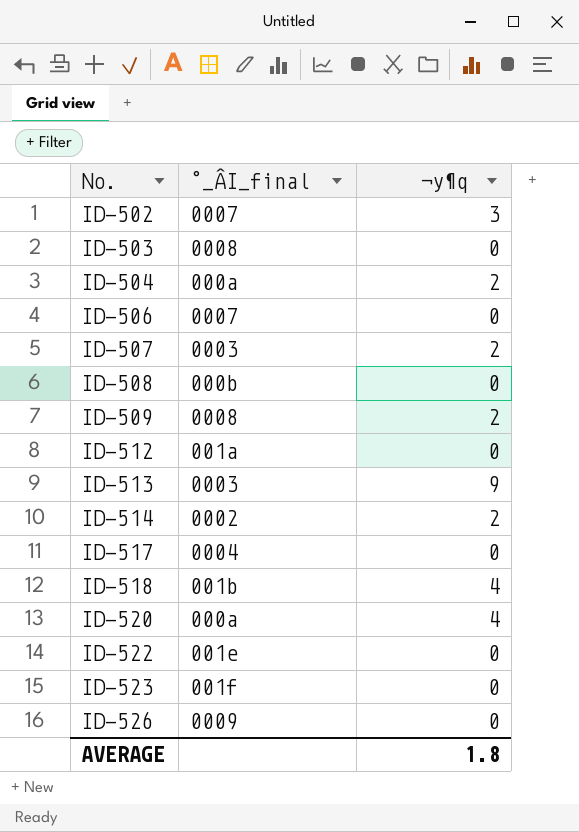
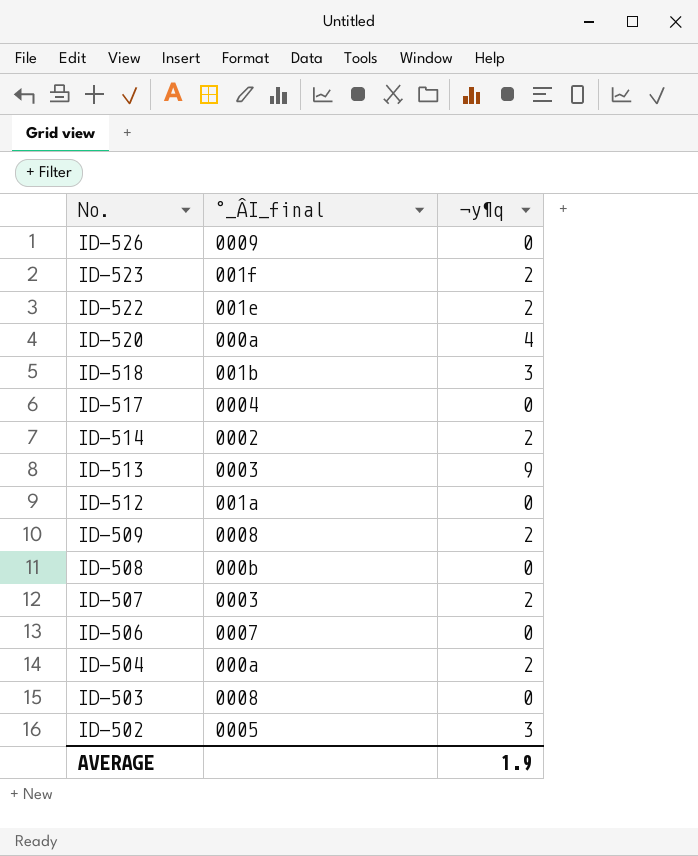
row order: No. ascending -> No. descending
ID-523 | ¬y¶q: 0 -> 2
ID-522 | ¬y¶q: 0 -> 2
ID-518 | ¬y¶q: 4 -> 3
ID-502 | °_ÂI_final: 0007 -> 0005
AVERAGE | ¬y¶q: 1.8 -> 1.9

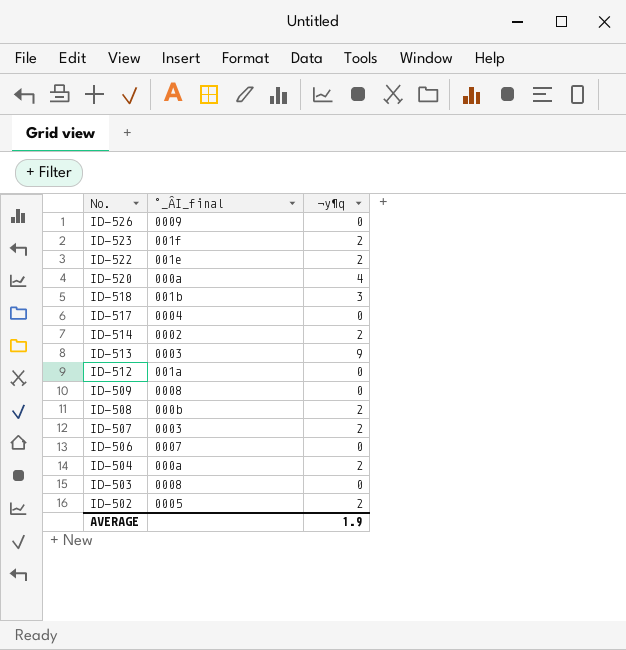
ID-509 | ¬y¶q: 2 -> 0
ID-508 | ¬y¶q: 0 -> 2
ID-502 | ¬y¶q: 3 -> 2

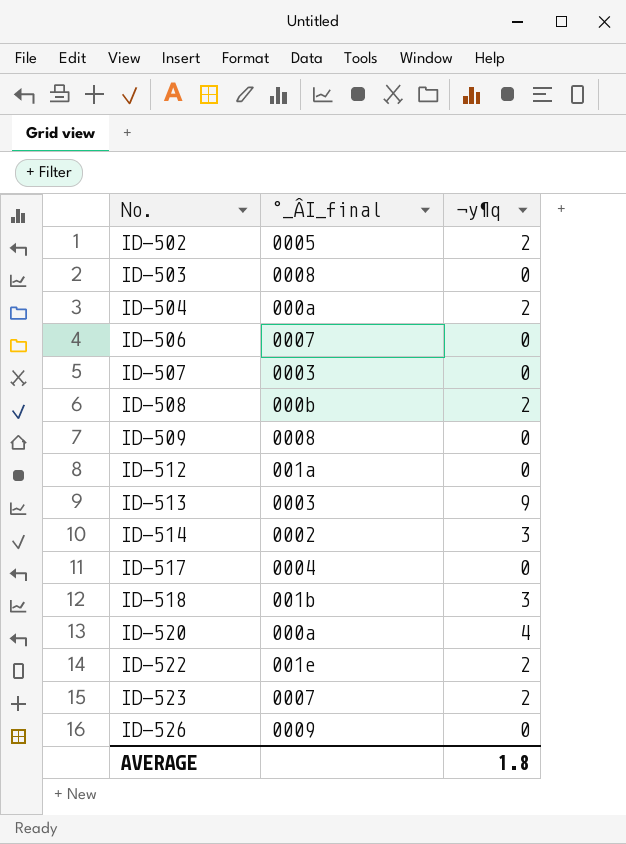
row order: No. descending -> No. ascending
ID-507 | ¬y¶q: 2 -> 0
ID-514 | ¬y¶q: 2 -> 3
ID-523 | °_ÂI_final: 001f -> 0007
AVERAGE | ¬y¶q: 1.9 -> 1.8

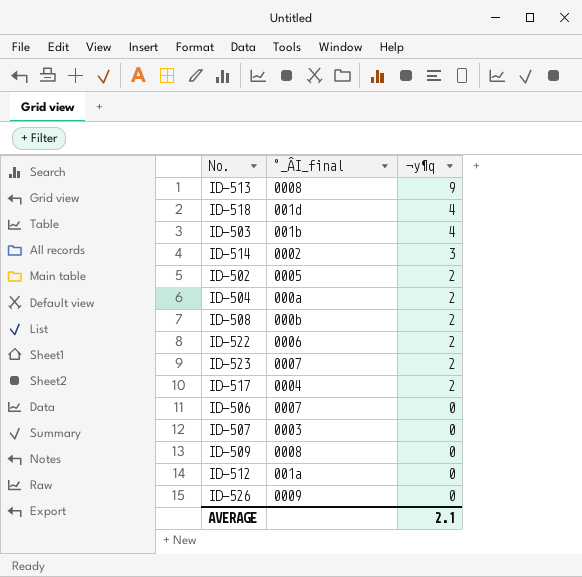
row order: No. ascending -> ¬y¶q descending
row ID-520: 000a | 4 -> none
ID-513 | °_ÂI_final: 0003 -> 0008
ID-518 | °_ÂI_final: 001b -> 001d
ID-518 | ¬y¶q: 3 -> 4
ID-503 | °_ÂI_final: 0008 -> 001b
ID-503 | ¬y¶q: 0 -> 4
ID-522 | °_ÂI_final: 001e -> 0006
ID-517 | ¬y¶q: 0 -> 2
AVERAGE | ¬y¶q: 1.8 -> 2.1

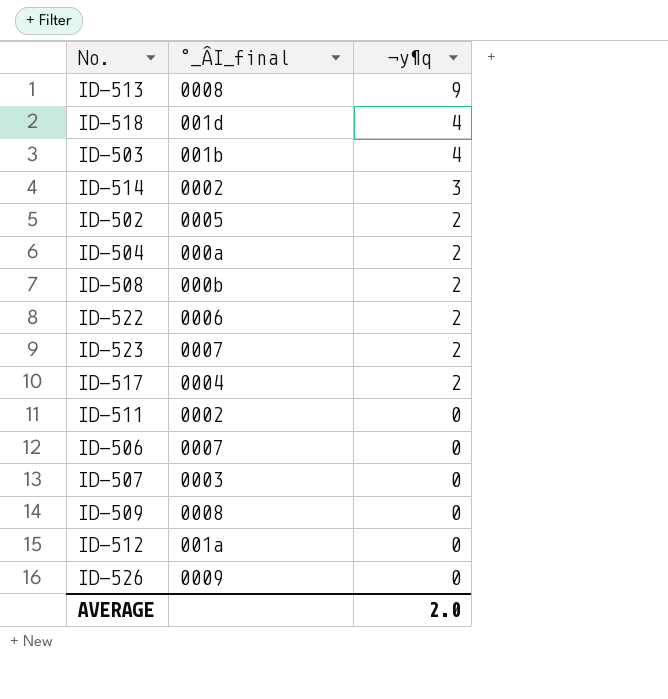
row ID-511: none -> 0002 | 0
AVERAGE | ¬y¶q: 2.1 -> 2.0

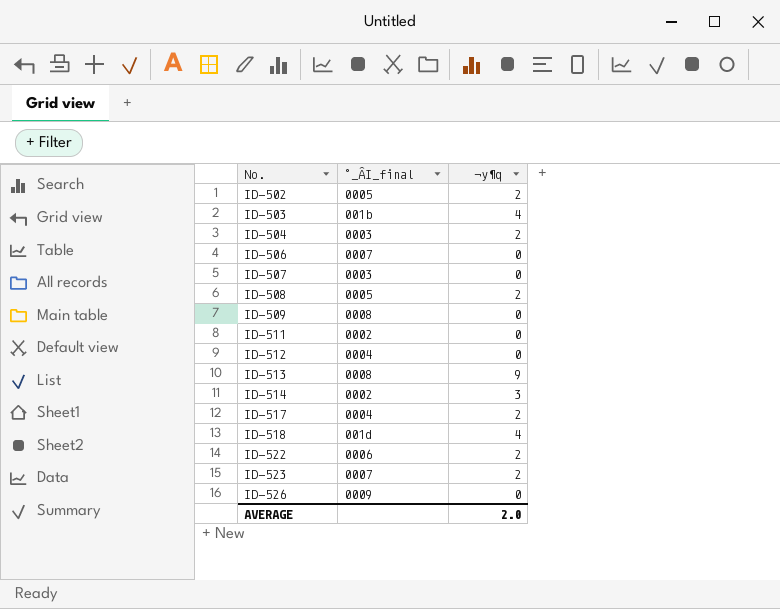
row order: ¬y¶q descending -> No. ascending
ID-504 | °_ÂI_final: 000a -> 0003
ID-508 | °_ÂI_final: 000b -> 0005
ID-512 | °_ÂI_final: 001a -> 0004

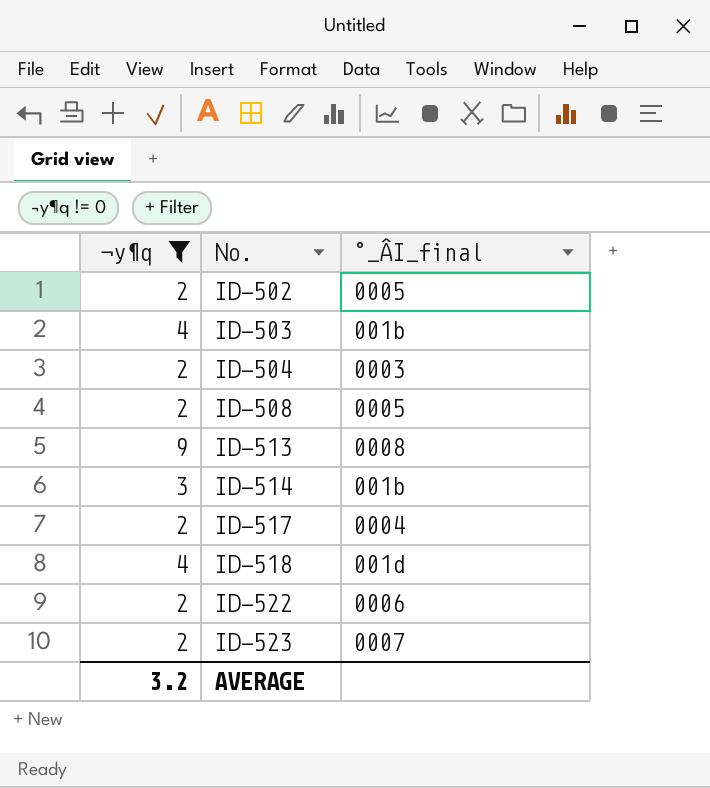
filter: none -> ¬y¶q != 0
column ¬y¶q | position: 3 -> 1
ID-514 | °_ÂI_final: 0002 -> 001b
AVERAGE | ¬y¶q: 2.0 -> 3.2

